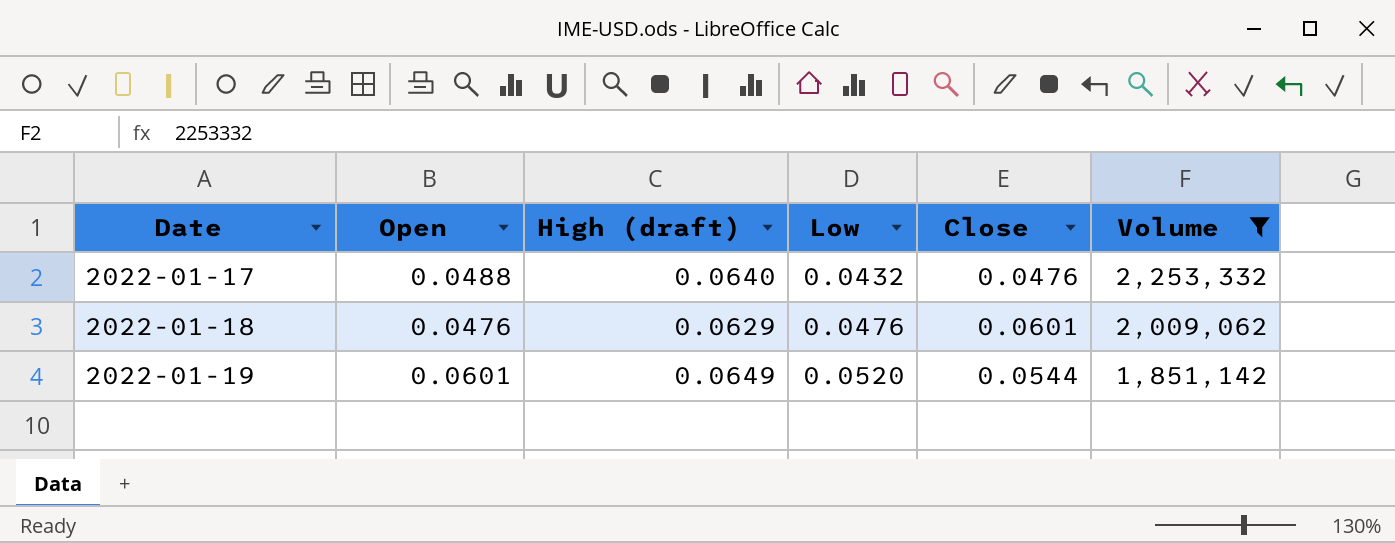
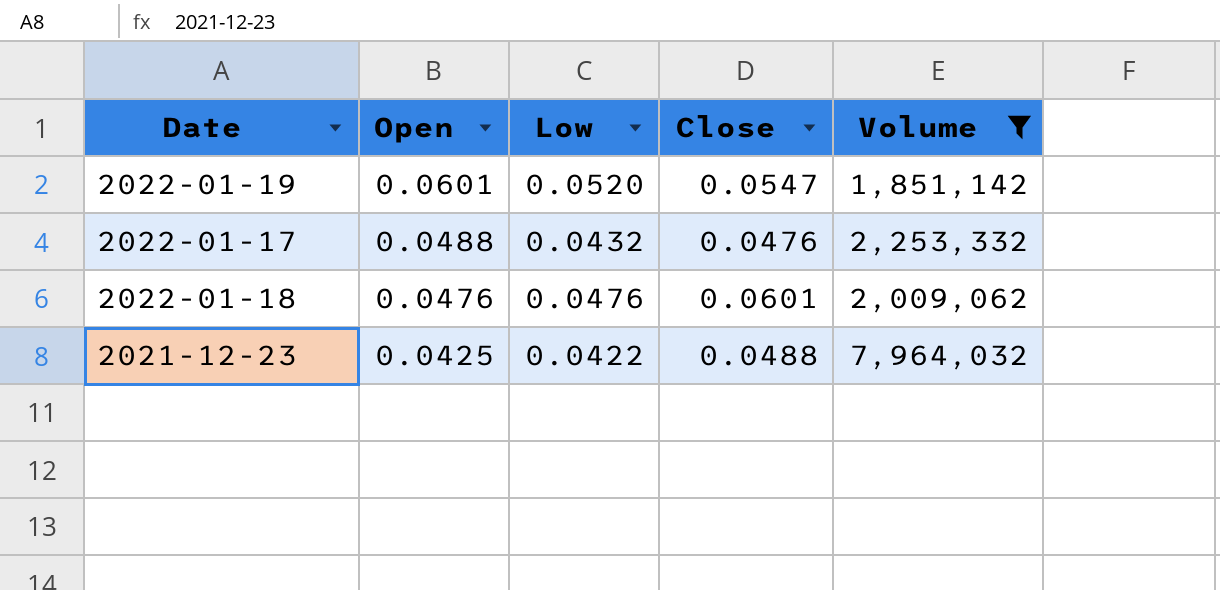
row order: Date ascending -> Open descending
column High (draft) | position: 3 -> none
2022-01-19 | Close: 0.0544 -> 0.0547
row 2021-12-23: none -> 0.0425 | 0.0422 | 0.0488 | 7,964,032

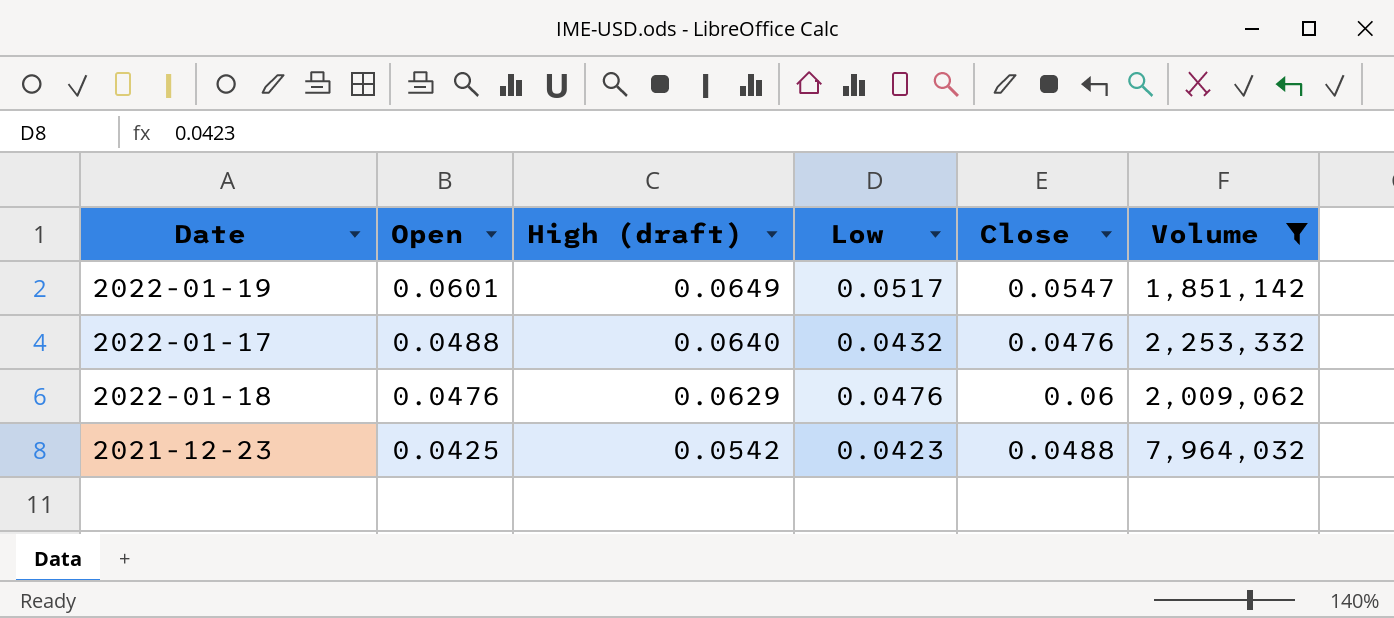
column High (draft) | position: none -> 3
2022-01-19 | Low: 0.0520 -> 0.0517
2022-01-18 | Close: 0.0601 -> 0.06
2021-12-23 | Low: 0.0422 -> 0.0423

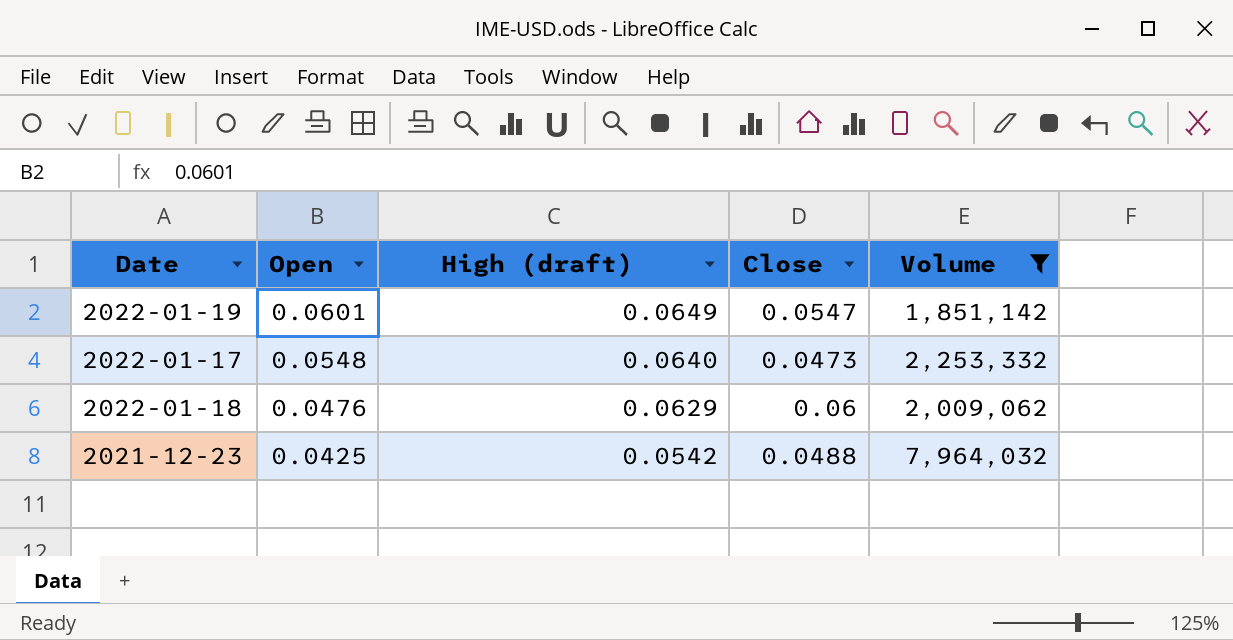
column Low | position: 4 -> none
2022-01-17 | Open: 0.0488 -> 0.0548
2022-01-17 | Close: 0.0476 -> 0.0473

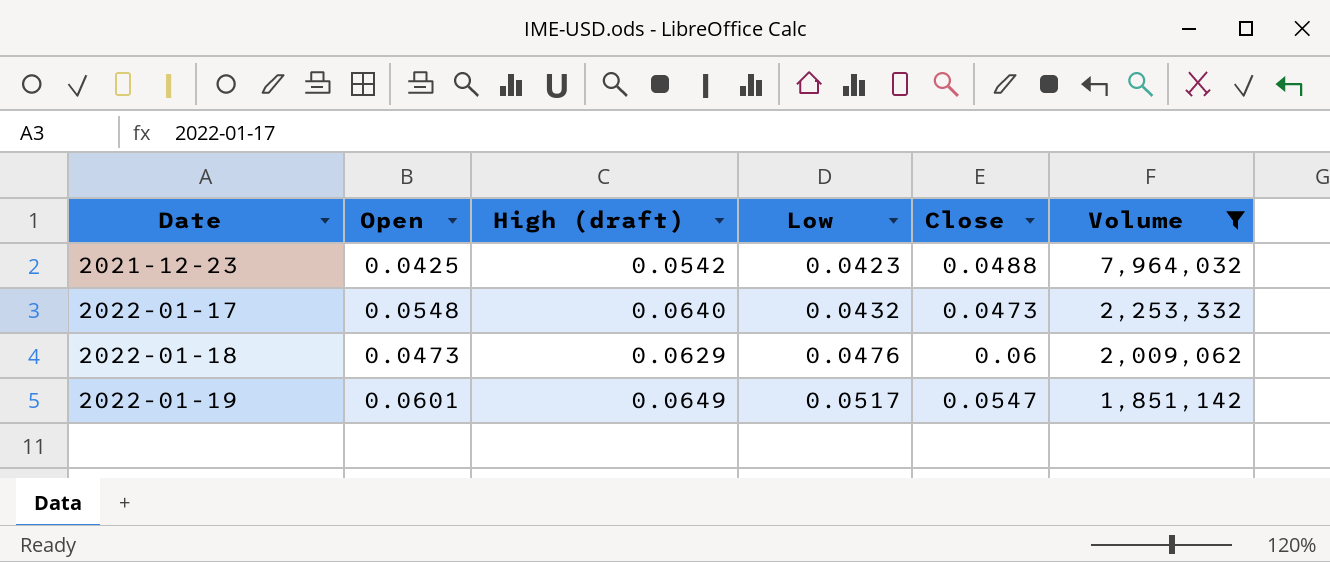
row order: Open descending -> Date ascending
column Low | position: none -> 4
2022-01-18 | Open: 0.0476 -> 0.0473

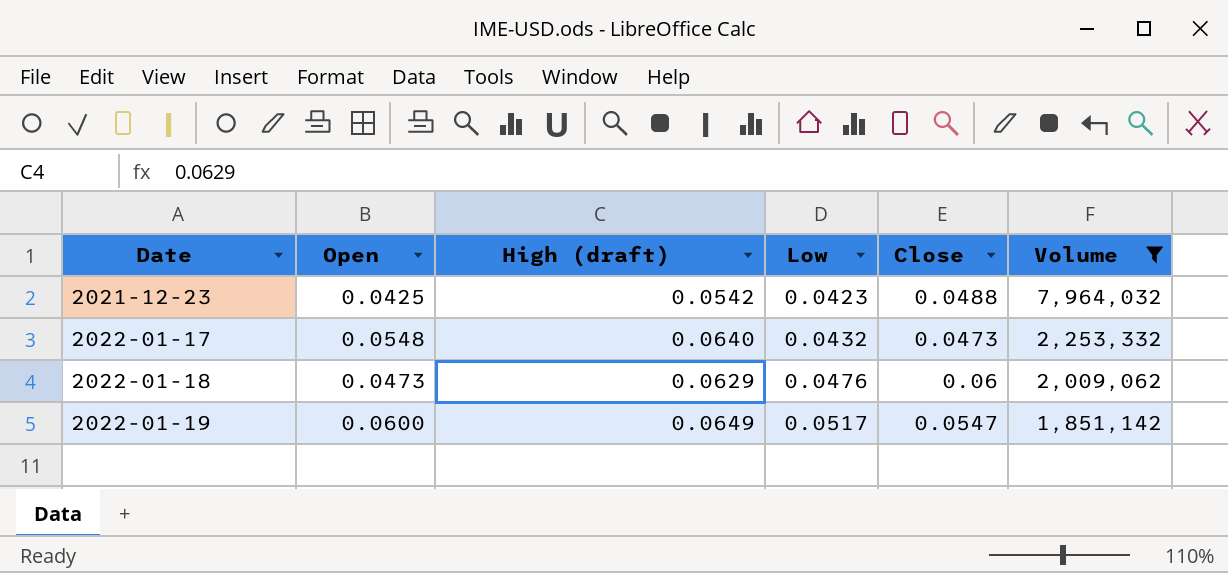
2022-01-19 | Open: 0.0601 -> 0.0600

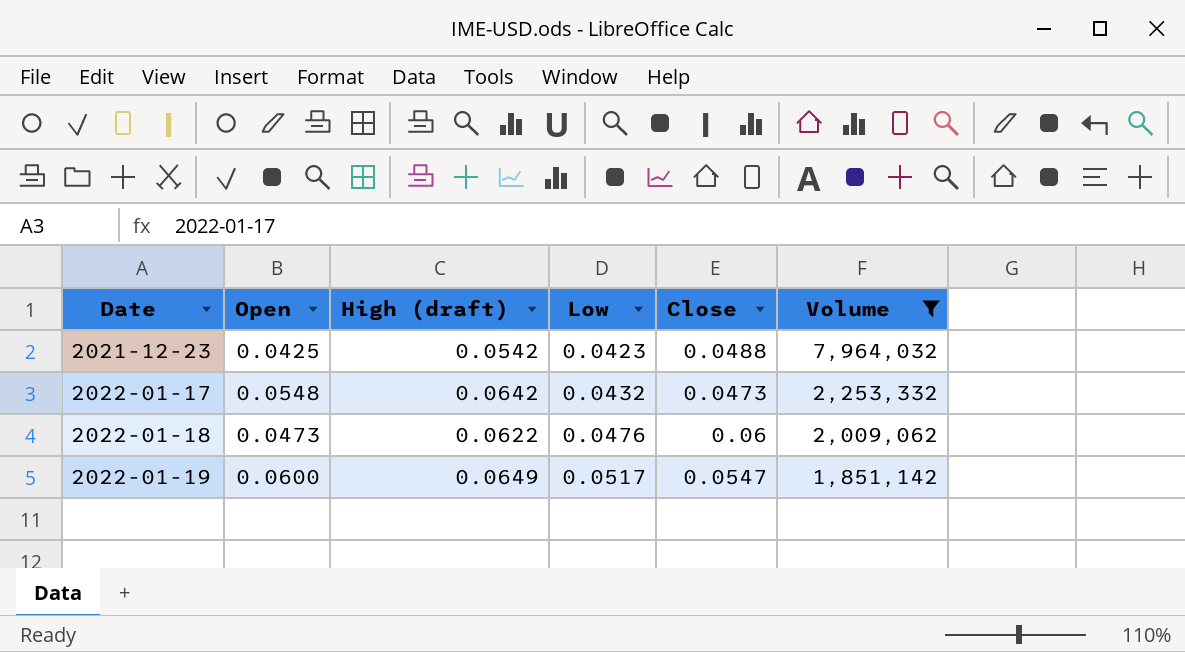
2022-01-17 | High (draft): 0.0640 -> 0.0642
2022-01-18 | High (draft): 0.0629 -> 0.0622

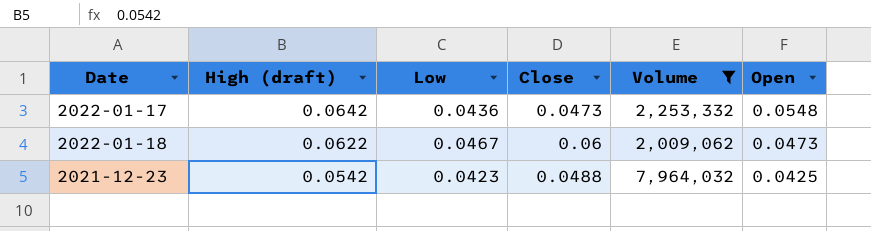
row order: Date ascending -> High (draft) descending
column Open | position: 2 -> 6
row 2022-01-19: 0.0600 | 0.0649 | 0.0517 | 0.0547 | 1,851,142 -> none
2022-01-17 | Low: 0.0432 -> 0.0436
2022-01-18 | Low: 0.0476 -> 0.0467

